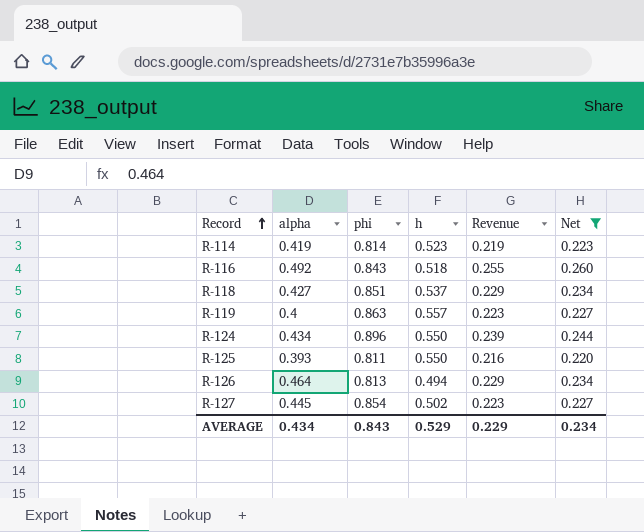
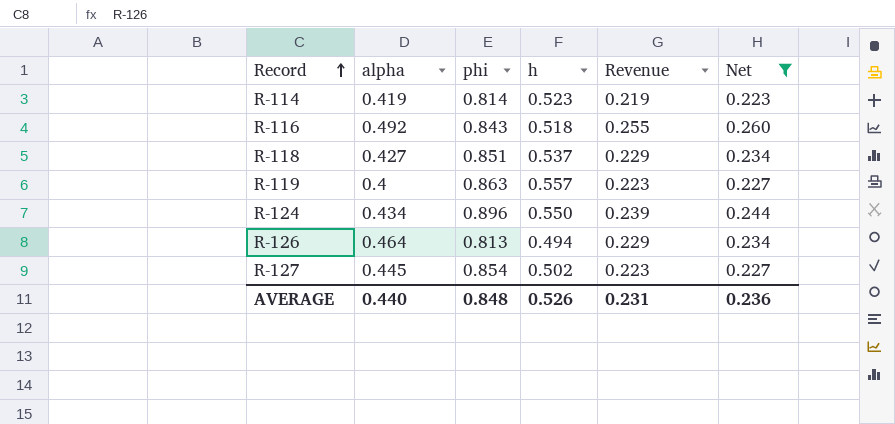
row R-125: 0.393 | 0.811 | 0.550 | 0.216 | 0.220 -> none
AVERAGE | alpha: 0.434 -> 0.440
AVERAGE | phi: 0.843 -> 0.848
AVERAGE | h: 0.529 -> 0.526
AVERAGE | Revenue: 0.229 -> 0.231
AVERAGE | Net: 0.234 -> 0.236

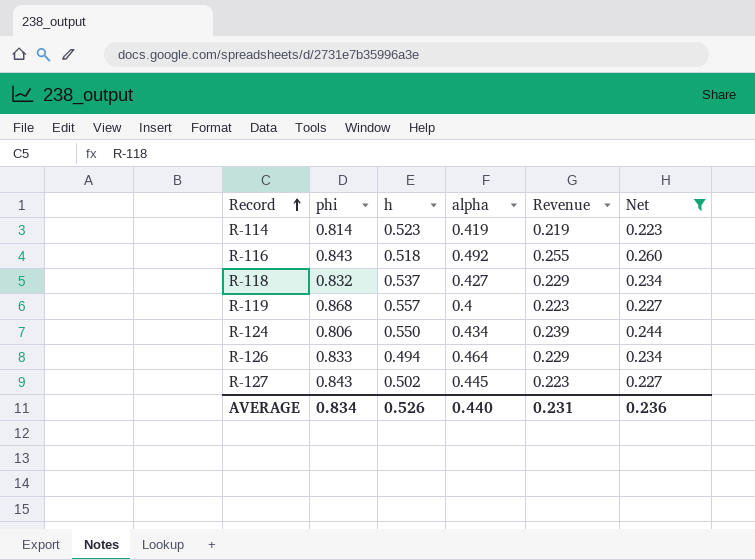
column alpha | position: 2 -> 4
R-118 | phi: 0.851 -> 0.832
R-119 | phi: 0.863 -> 0.868
R-124 | phi: 0.896 -> 0.806
R-126 | phi: 0.813 -> 0.833
R-127 | phi: 0.854 -> 0.843
AVERAGE | phi: 0.848 -> 0.834

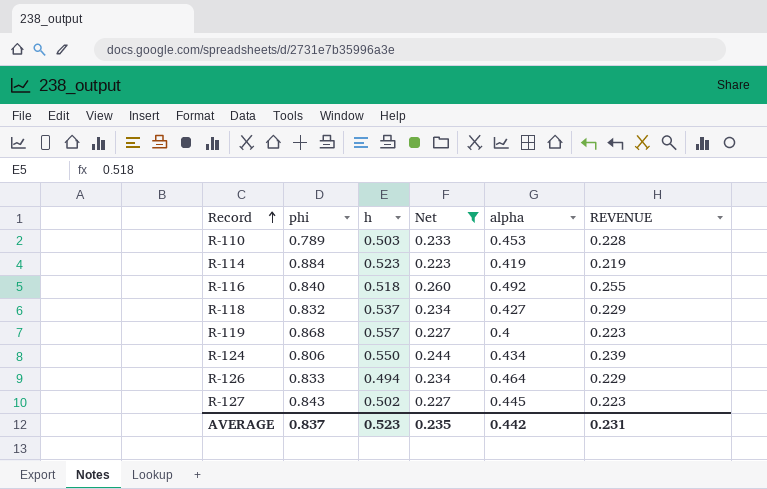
column Net | position: 6 -> 4
column name: Revenue -> REVENUE
row R-110: none -> 0.789 | 0.503 | 0.233 | 0.453 | 0.228
R-114 | phi: 0.814 -> 0.884
R-116 | phi: 0.843 -> 0.840
AVERAGE | phi: 0.834 -> 0.837
AVERAGE | h: 0.526 -> 0.523
AVERAGE | Net: 0.236 -> 0.235
AVERAGE | alpha: 0.440 -> 0.442

